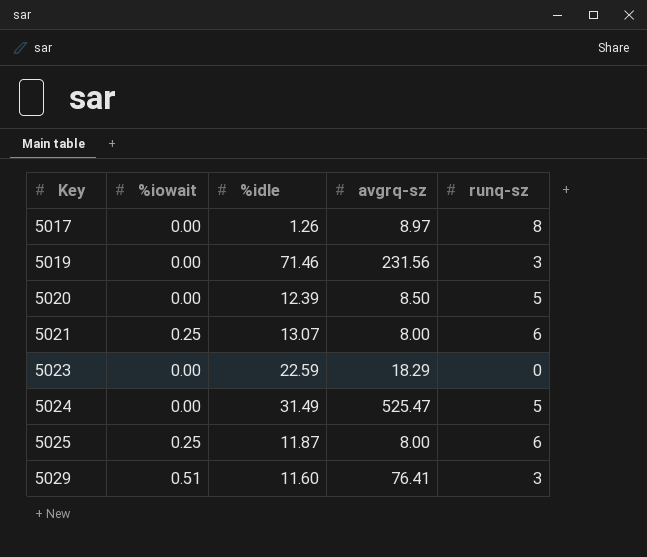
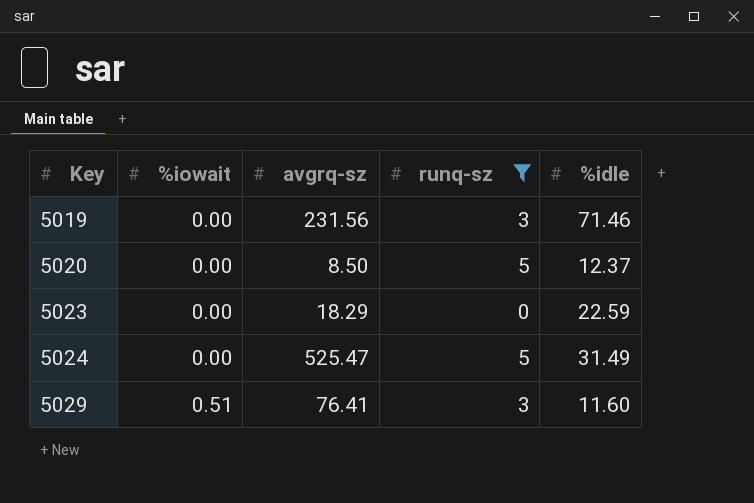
filter: none -> runq-sz <= 5
column %idle | position: 3 -> 5
5020 | %idle: 12.39 -> 12.37

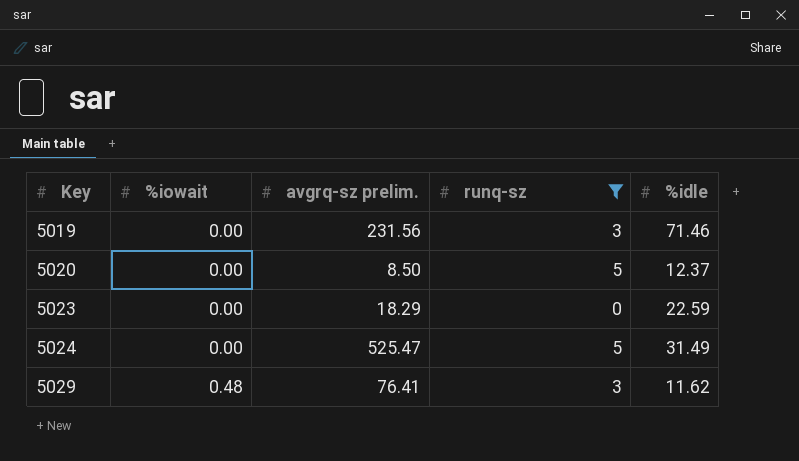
column name: avgrq-sz -> avgrq-sz prelim.
5029 | %iowait: 0.51 -> 0.48
5029 | %idle: 11.60 -> 11.62

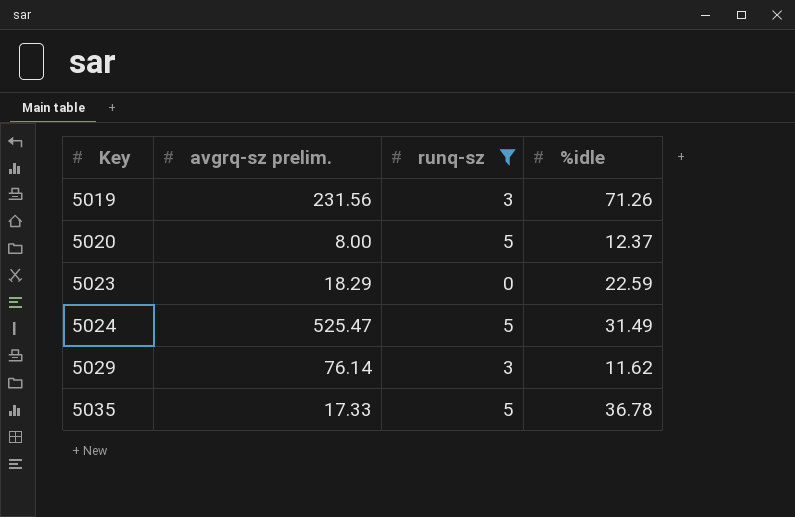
column %iowait | position: 2 -> none
5019 | %idle: 71.46 -> 71.26
5020 | avgrq-sz prelim.: 8.50 -> 8.00
5029 | avgrq-sz prelim.: 76.41 -> 76.14
row 5035: none -> 17.33 | 5 | 36.78

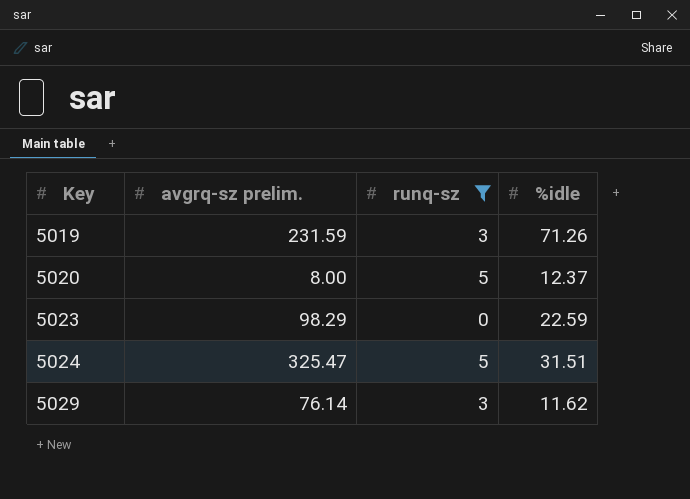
row 5035: 17.33 | 5 | 36.78 -> none
5019 | avgrq-sz prelim.: 231.56 -> 231.59
5023 | avgrq-sz prelim.: 18.29 -> 98.29
5024 | avgrq-sz prelim.: 525.47 -> 325.47
5024 | %idle: 31.49 -> 31.51

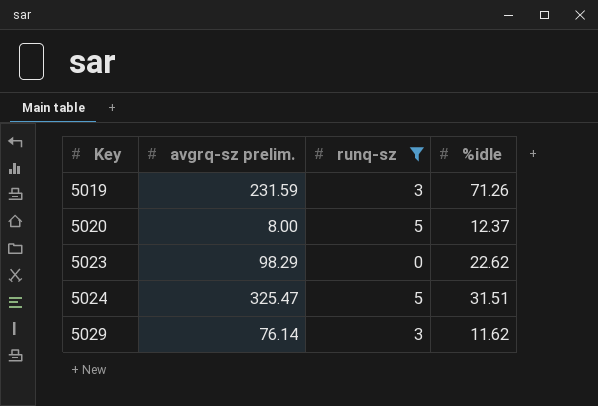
5023 | %idle: 22.59 -> 22.62

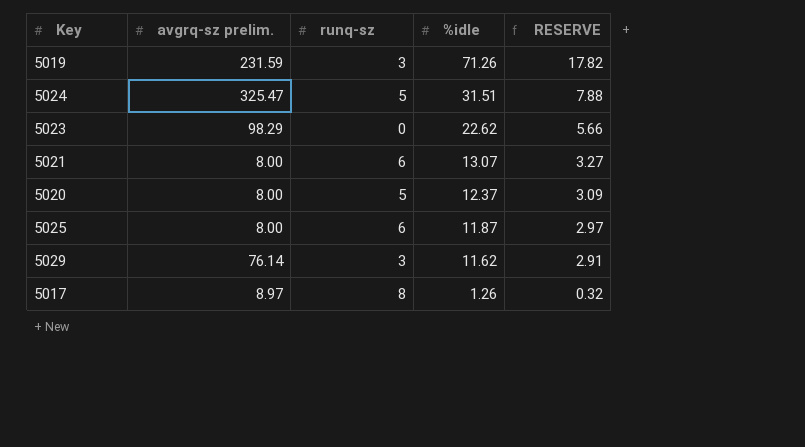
filter: runq-sz <= 5 -> none
row order: Key ascending -> %idle descending
column RESERVE | formula: none -> [%idle] * 0.25

